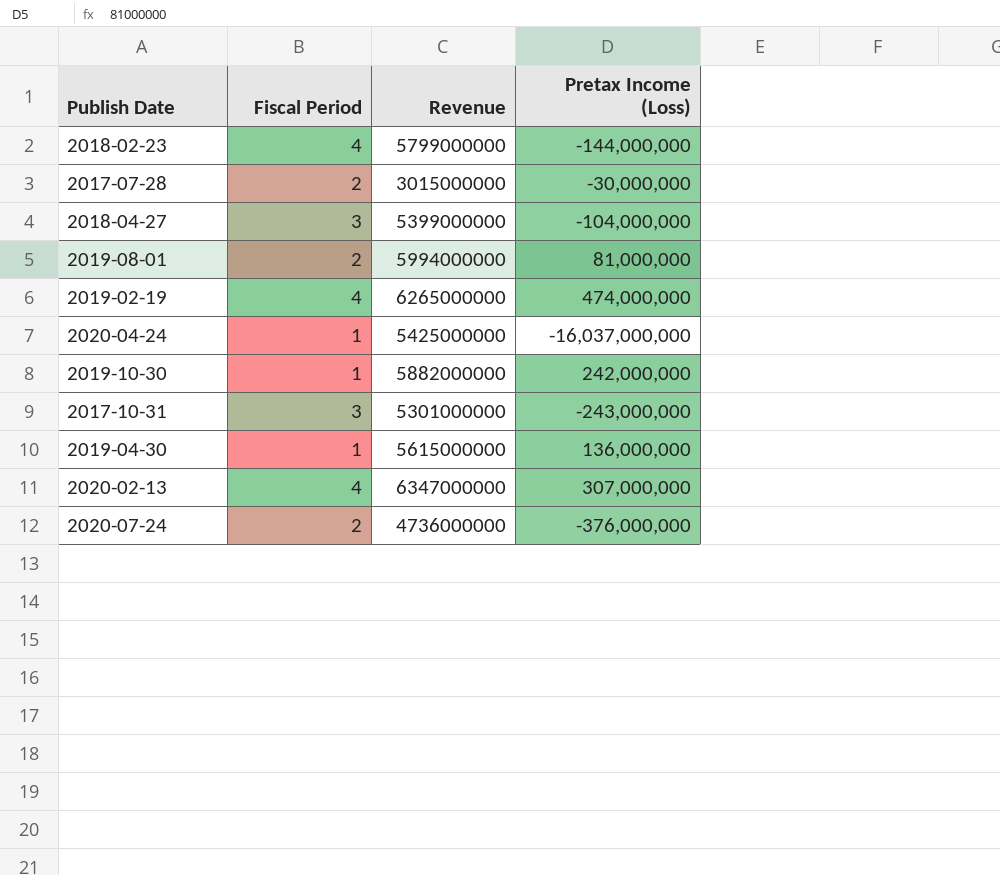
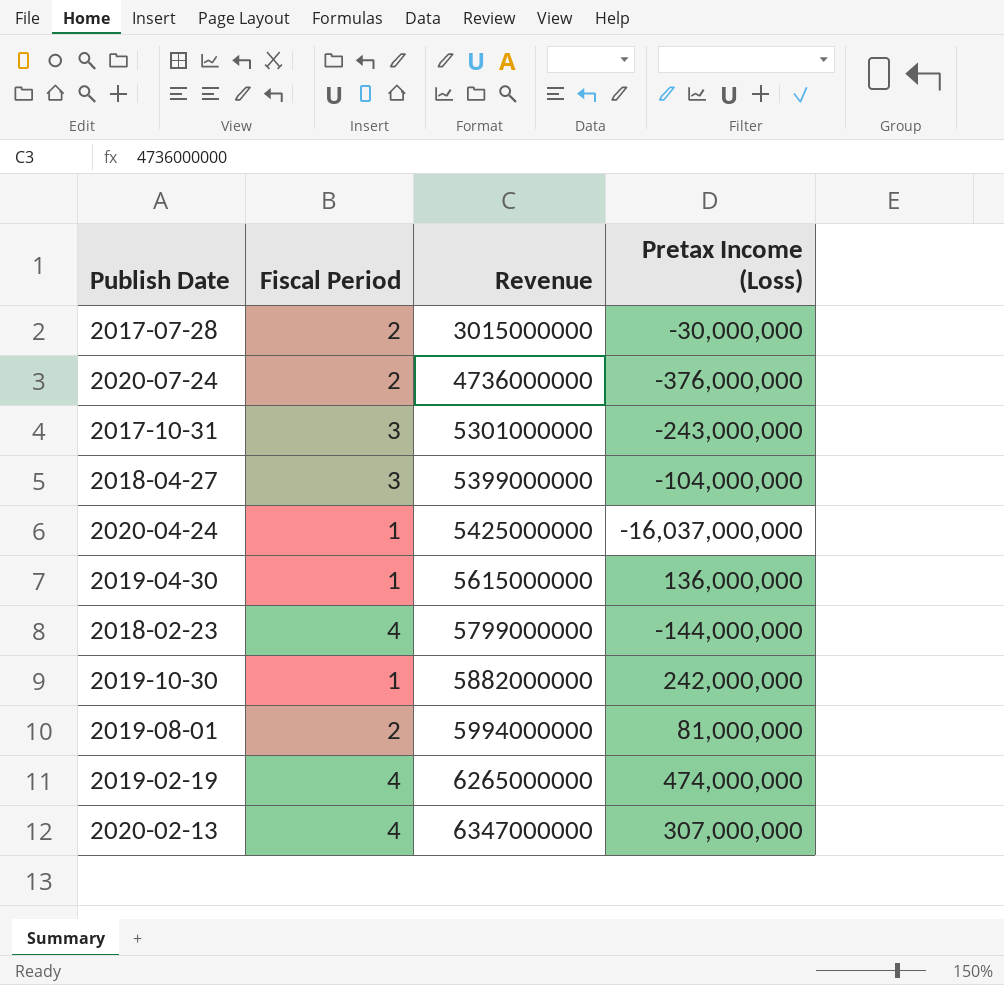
row order: none -> Revenue ascending

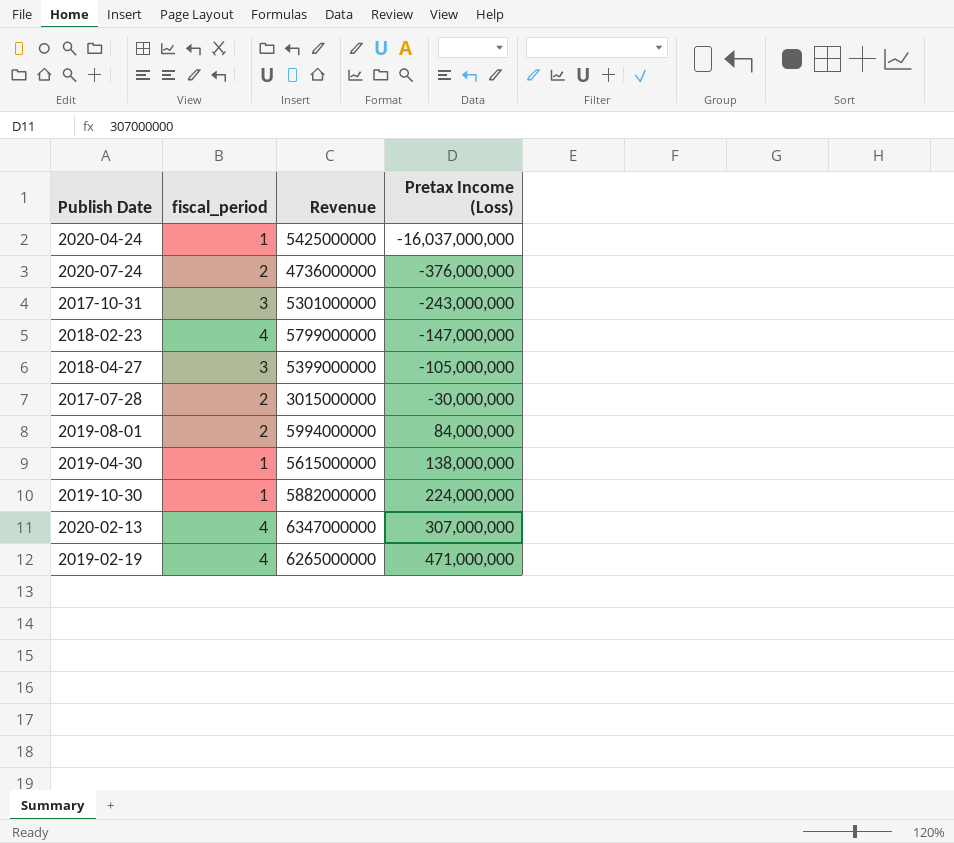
row order: Revenue ascending -> Pretax Income (Loss) ascending
column name: Fiscal Period -> fiscal_period
2018-02-23 | Pretax Income (Loss): -144,000,000 -> -147,000,000
2018-04-27 | Pretax Income (Loss): -104,000,000 -> -105,000,000
2019-08-01 | Pretax Income (Loss): 81,000,000 -> 84,000,000
2019-04-30 | Pretax Income (Loss): 136,000,000 -> 138,000,000
2019-10-30 | Pretax Income (Loss): 242,000,000 -> 224,000,000
2019-02-19 | Pretax Income (Loss): 474,000,000 -> 471,000,000

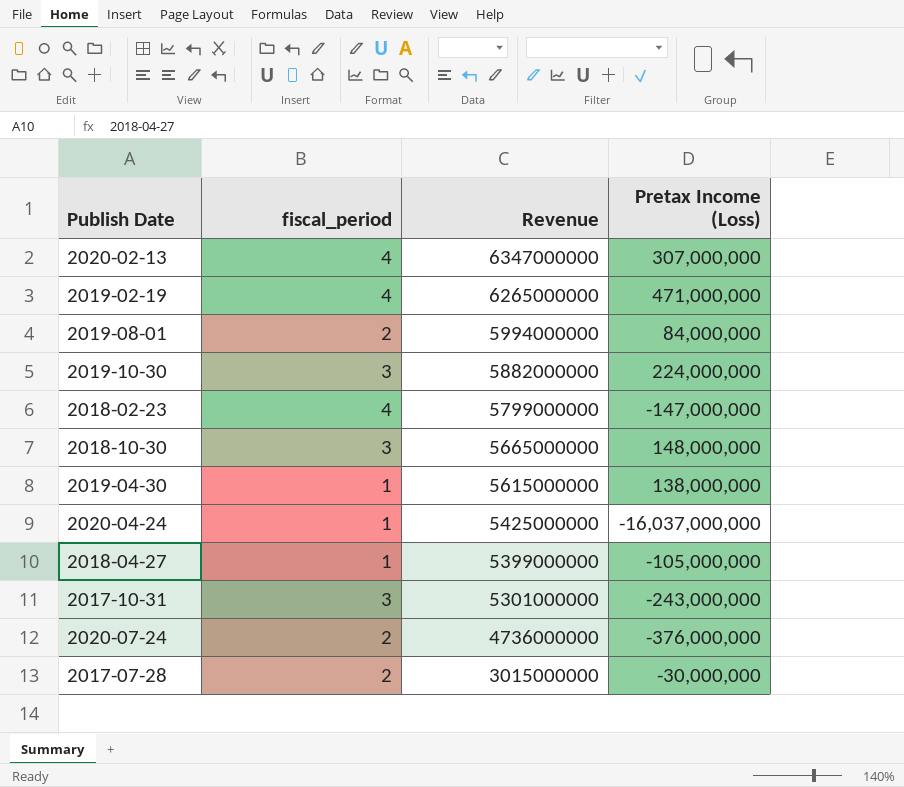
row order: Pretax Income (Loss) ascending -> Revenue descending
2019-10-30 | fiscal_period: 1 -> 3
row 2018-10-30: none -> 3 | 5665000000 | 148,000,000
2018-04-27 | fiscal_period: 3 -> 1

